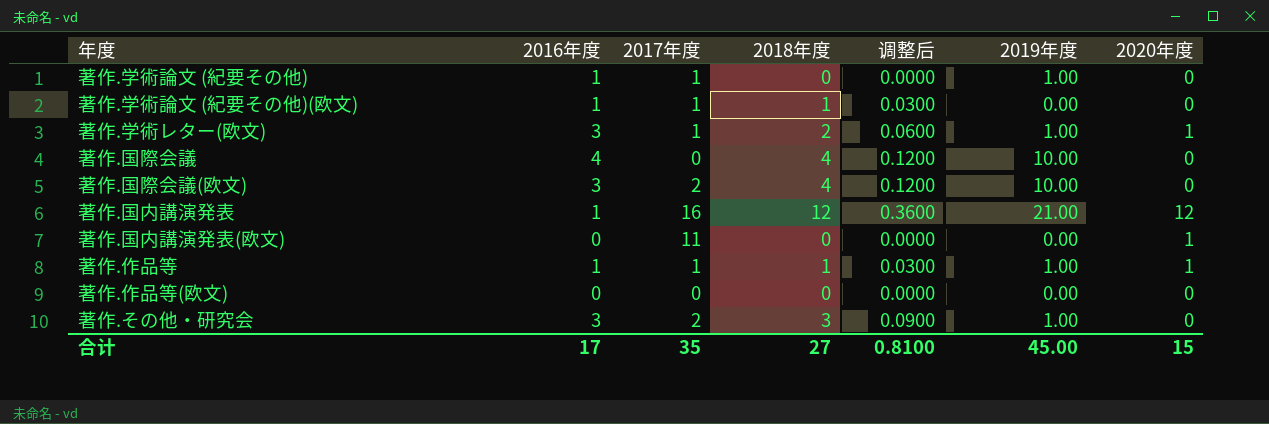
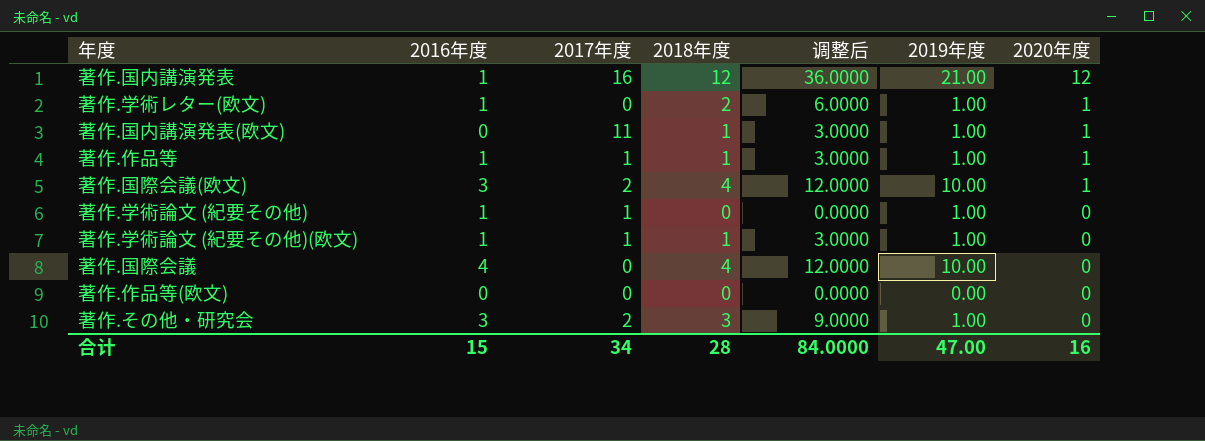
row order: none -> 2020年度 descending
column 调整后 | formula: [2018年度] * 0.03 -> [2018年度] * 3
著作.学術レター(欧文) | 2016年度: 3 -> 1
著作.学術レター(欧文) | 2017年度: 1 -> 0
著作.国内講演発表(欧文) | 2018年度: 0 -> 1
著作.国内講演発表(欧文) | 2019年度: 0.00 -> 1.00
著作.国際会議(欧文) | 2020年度: 0 -> 1
著作.学術論文 (紀要その他)(欧文) | 2019年度: 0.00 -> 1.00
合计 | 2016年度: 17 -> 15
合计 | 2017年度: 35 -> 34
合计 | 2018年度: 27 -> 28
合计 | 调整后: 0.8100 -> 84.0000
合计 | 2019年度: 45.00 -> 47.00
合计 | 2020年度: 15 -> 16

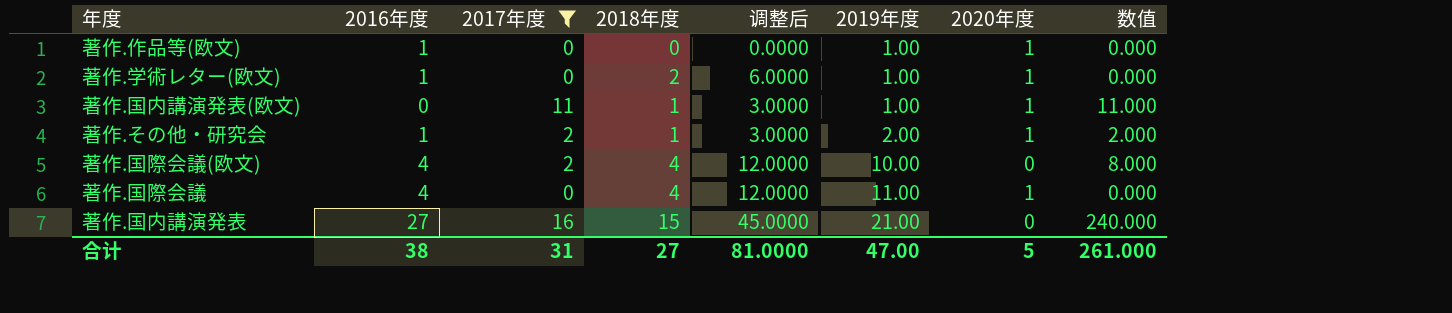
filter: none -> 2017年度 != 1
row order: 2020年度 descending -> 2019年度 ascending
column 数值 | formula: none -> [2017年度] * [2018年度]
著作.作品等(欧文) | 2016年度: 0 -> 1
著作.作品等(欧文) | 2019年度: 0.00 -> 1.00
著作.作品等(欧文) | 2020年度: 0 -> 1
著作.その他・研究会 | 2016年度: 3 -> 1
著作.その他・研究会 | 2018年度: 3 -> 1
著作.その他・研究会 | 调整后: 9.0000 -> 3.0000
著作.その他・研究会 | 2019年度: 1.00 -> 2.00
著作.その他・研究会 | 2020年度: 0 -> 1
著作.国際会議(欧文) | 2016年度: 3 -> 4
著作.国際会議(欧文) | 2020年度: 1 -> 0
著作.国際会議 | 2019年度: 10.00 -> 11.00
著作.国際会議 | 2020年度: 0 -> 1
著作.国内講演発表 | 2016年度: 1 -> 27
著作.国内講演発表 | 2018年度: 12 -> 15
著作.国内講演発表 | 调整后: 36.0000 -> 45.0000
著作.国内講演発表 | 2020年度: 12 -> 0
合计 | 2016年度: 15 -> 38
合计 | 2017年度: 34 -> 31
合计 | 2018年度: 28 -> 27
合计 | 调整后: 84.0000 -> 81.0000
合计 | 2020年度: 16 -> 5

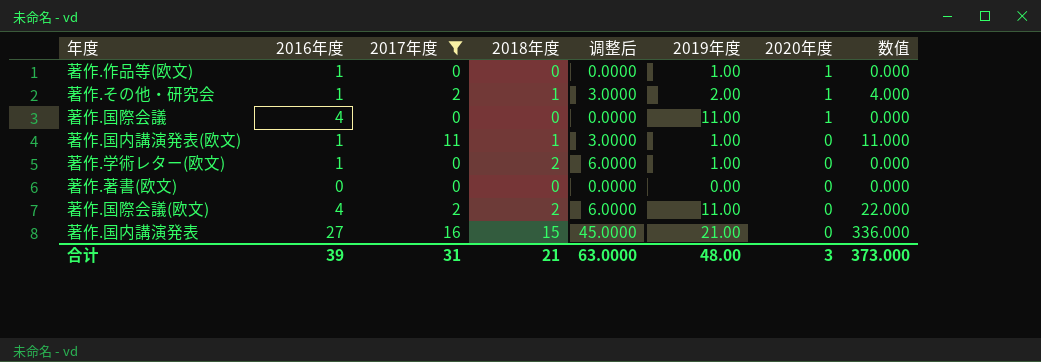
row order: 2019年度 ascending -> 2020年度 descending
column 数值 | formula: [2017年度] * [2018年度] -> [2017年度] * [2019年度]
著作.国際会議 | 2018年度: 4 -> 0
著作.国際会議 | 调整后: 12.0000 -> 0.0000
著作.国内講演発表(欧文) | 2016年度: 0 -> 1
著作.国内講演発表(欧文) | 2020年度: 1 -> 0
著作.学術レター(欧文) | 2020年度: 1 -> 0
row 著作.著書(欧文): none -> 0 | 0 | 0 | 0.0000 | 0.00 | 0 | 0.000
著作.国際会議(欧文) | 2018年度: 4 -> 2
著作.国際会議(欧文) | 调整后: 12.0000 -> 6.0000
著作.国際会議(欧文) | 2019年度: 10.00 -> 11.00
合计 | 2016年度: 38 -> 39
合计 | 2018年度: 27 -> 21
合计 | 调整后: 81.0000 -> 63.0000
合计 | 2019年度: 47.00 -> 48.00
合计 | 2020年度: 5 -> 3
合计 | 数值: 261.000 -> 373.000

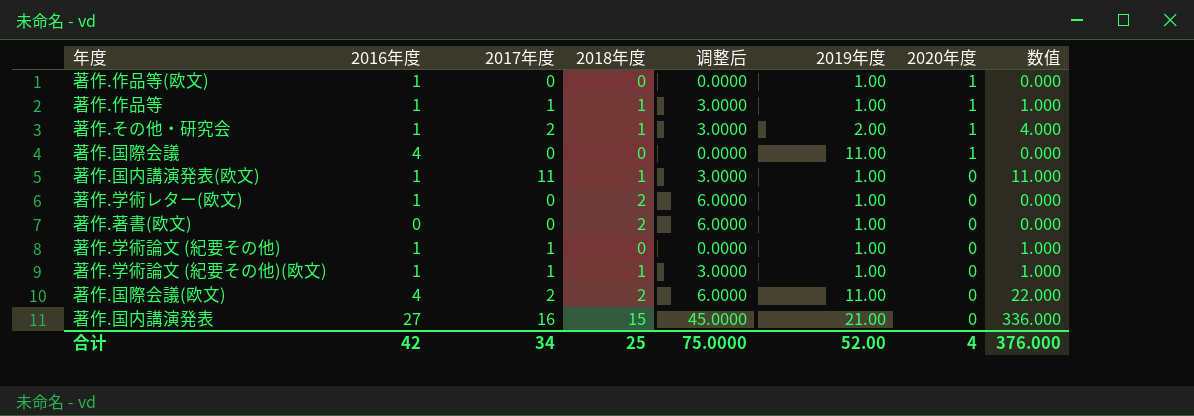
filter: 2017年度 != 1 -> none
著作.著書(欧文) | 2018年度: 0 -> 2
著作.著書(欧文) | 调整后: 0.0000 -> 6.0000
著作.著書(欧文) | 2019年度: 0.00 -> 1.00
合计 | 2016年度: 39 -> 42
合计 | 2017年度: 31 -> 34
合计 | 2018年度: 21 -> 25
合计 | 调整后: 63.0000 -> 75.0000
合计 | 2019年度: 48.00 -> 52.00
合计 | 2020年度: 3 -> 4
合计 | 数值: 373.000 -> 376.000

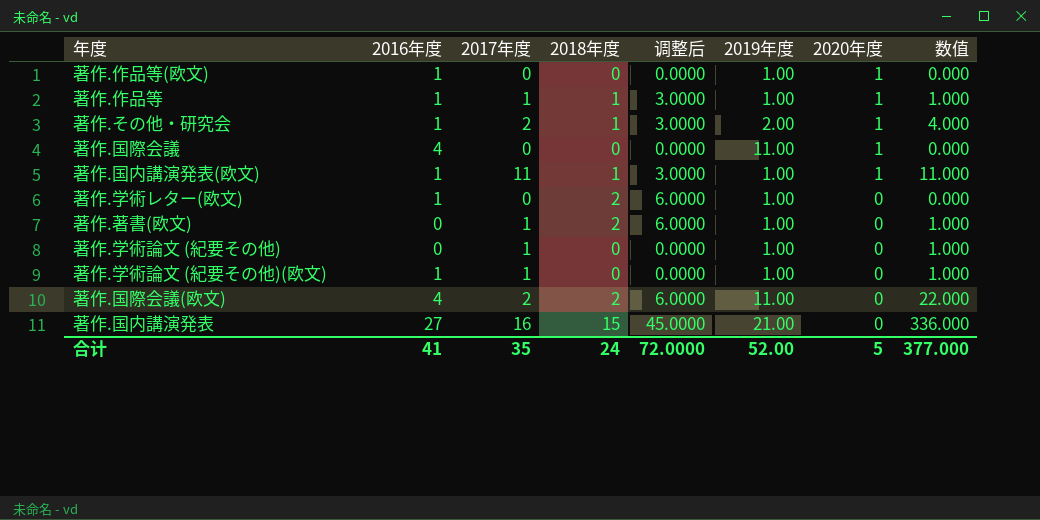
著作.国内講演発表(欧文) | 2020年度: 0 -> 1
著作.著書(欧文) | 2017年度: 0 -> 1
著作.著書(欧文) | 数值: 0.000 -> 1.000
著作.学術論文 (紀要その他) | 2016年度: 1 -> 0
著作.学術論文 (紀要その他)(欧文) | 2018年度: 1 -> 0
著作.学術論文 (紀要その他)(欧文) | 调整后: 3.0000 -> 0.0000
合计 | 2016年度: 42 -> 41
合计 | 2017年度: 34 -> 35
合计 | 2018年度: 25 -> 24
合计 | 调整后: 75.0000 -> 72.0000
合计 | 2020年度: 4 -> 5
合计 | 数值: 376.000 -> 377.000

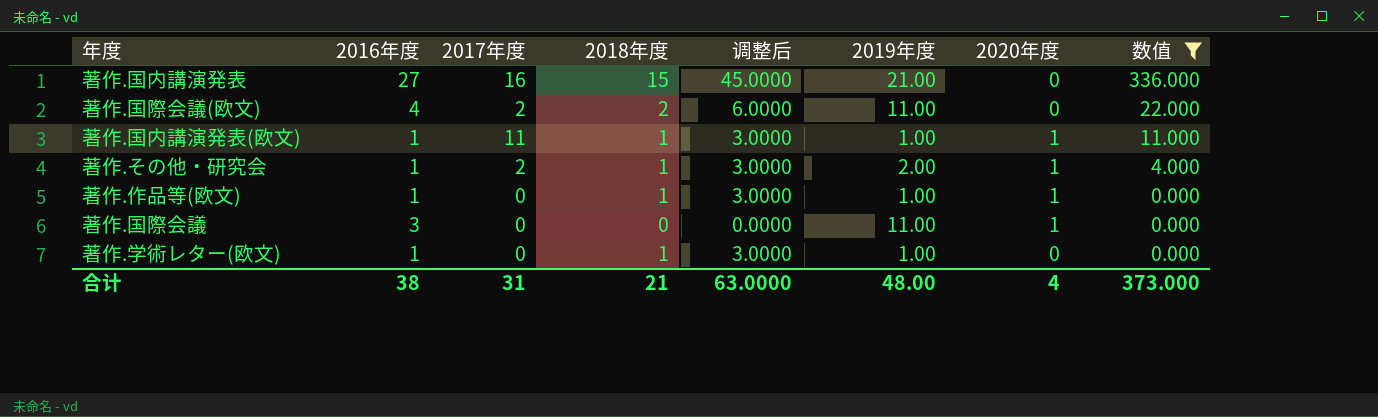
filter: none -> 数值 != 1.000
row order: 2020年度 descending -> 数值 descending
著作.作品等(欧文) | 2018年度: 0 -> 1
著作.作品等(欧文) | 调整后: 0.0000 -> 3.0000
著作.国際会議 | 2016年度: 4 -> 3
著作.学術レター(欧文) | 2018年度: 2 -> 1
著作.学術レター(欧文) | 调整后: 6.0000 -> 3.0000
合计 | 2016年度: 41 -> 38
合计 | 2017年度: 35 -> 31
合计 | 2018年度: 24 -> 21
合计 | 调整后: 72.0000 -> 63.0000
合计 | 2019年度: 52.00 -> 48.00
合计 | 2020年度: 5 -> 4
合计 | 数值: 377.000 -> 373.000

